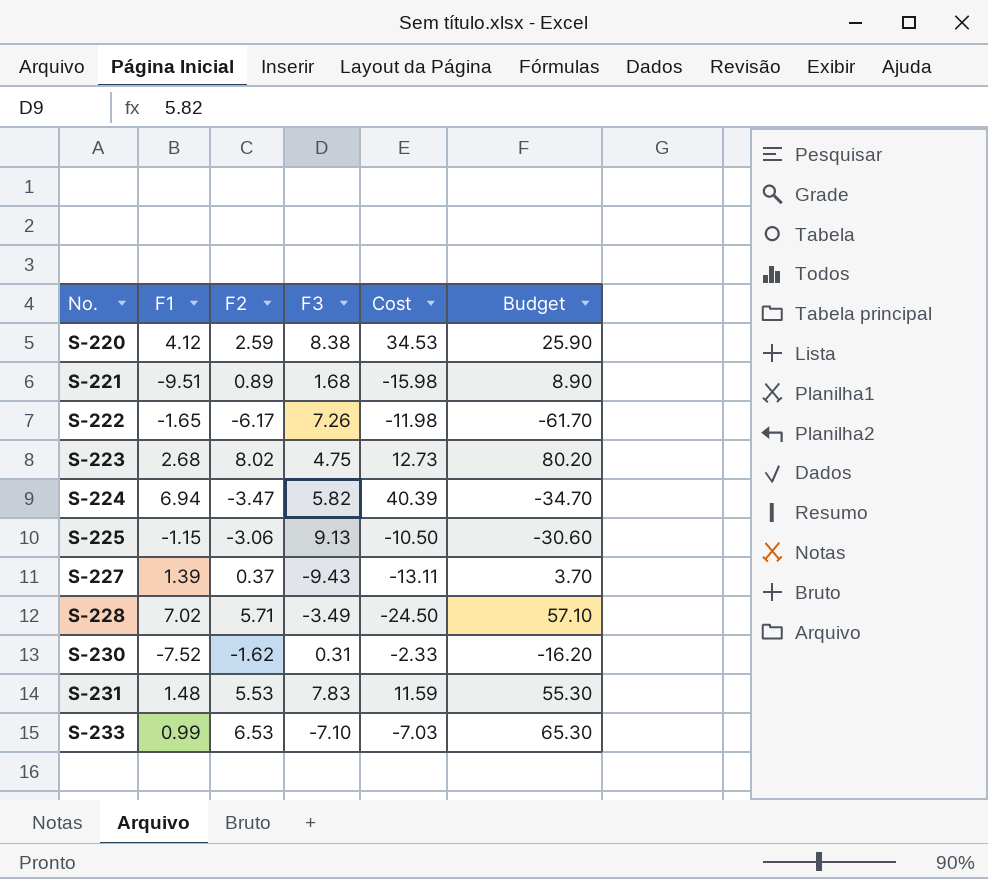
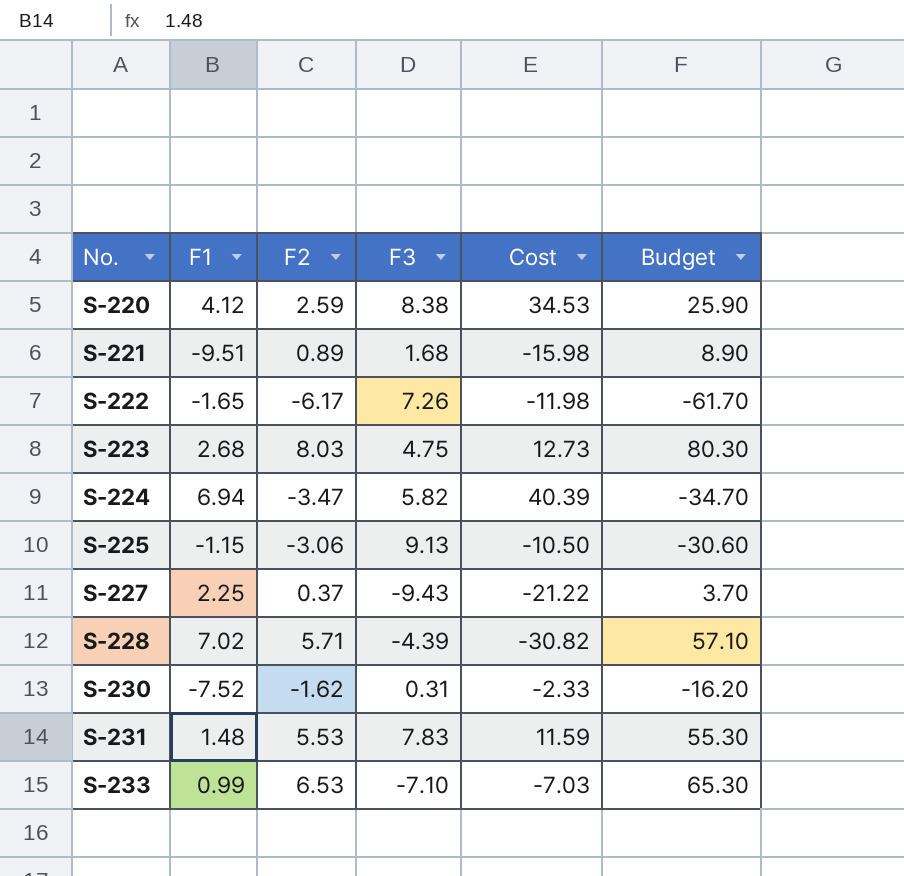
S-223 | F2: 8.02 -> 8.03
S-223 | Budget: 80.20 -> 80.30
S-227 | F1: 1.39 -> 2.25
S-227 | Cost: -13.11 -> -21.22
S-228 | F3: -3.49 -> -4.39
S-228 | Cost: -24.50 -> -30.82

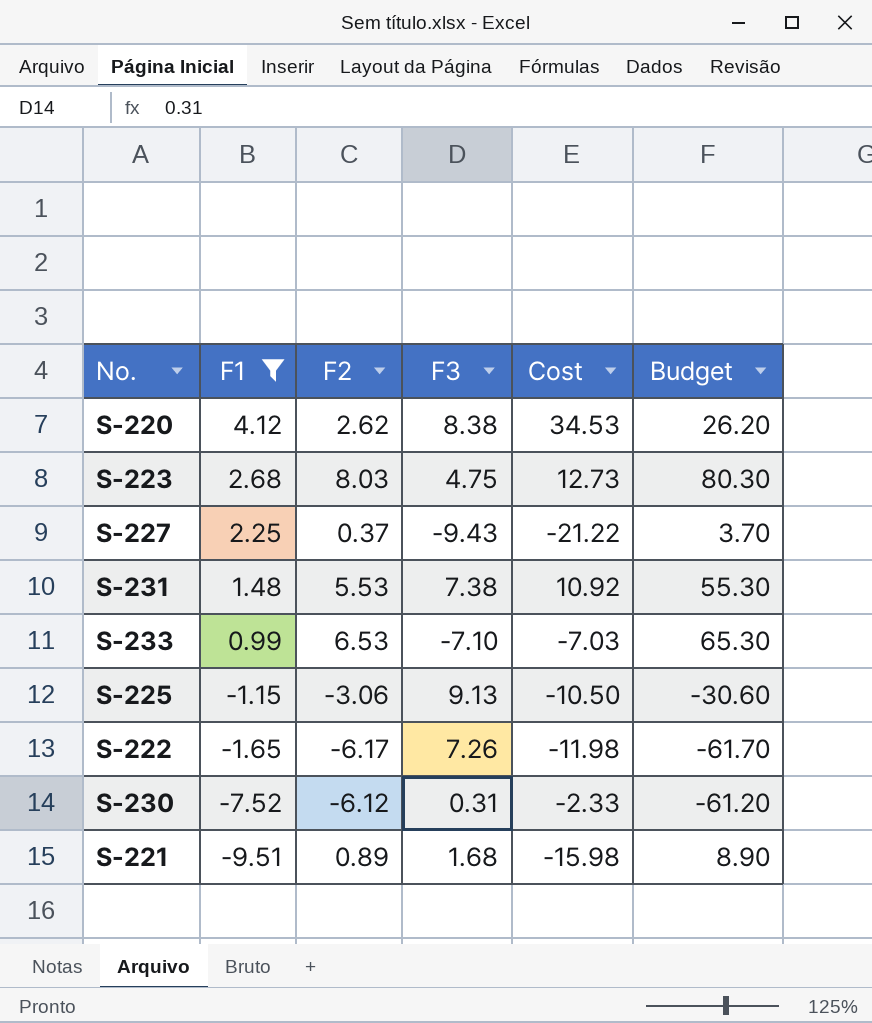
filter: none -> F1 <= 4.12
row order: No. ascending -> F1 descending
S-220 | F2: 2.59 -> 2.62
S-220 | Budget: 25.90 -> 26.20
S-231 | F3: 7.83 -> 7.38
S-231 | Cost: 11.59 -> 10.92
S-230 | F2: -1.62 -> -6.12
S-230 | Budget: -16.20 -> -61.20

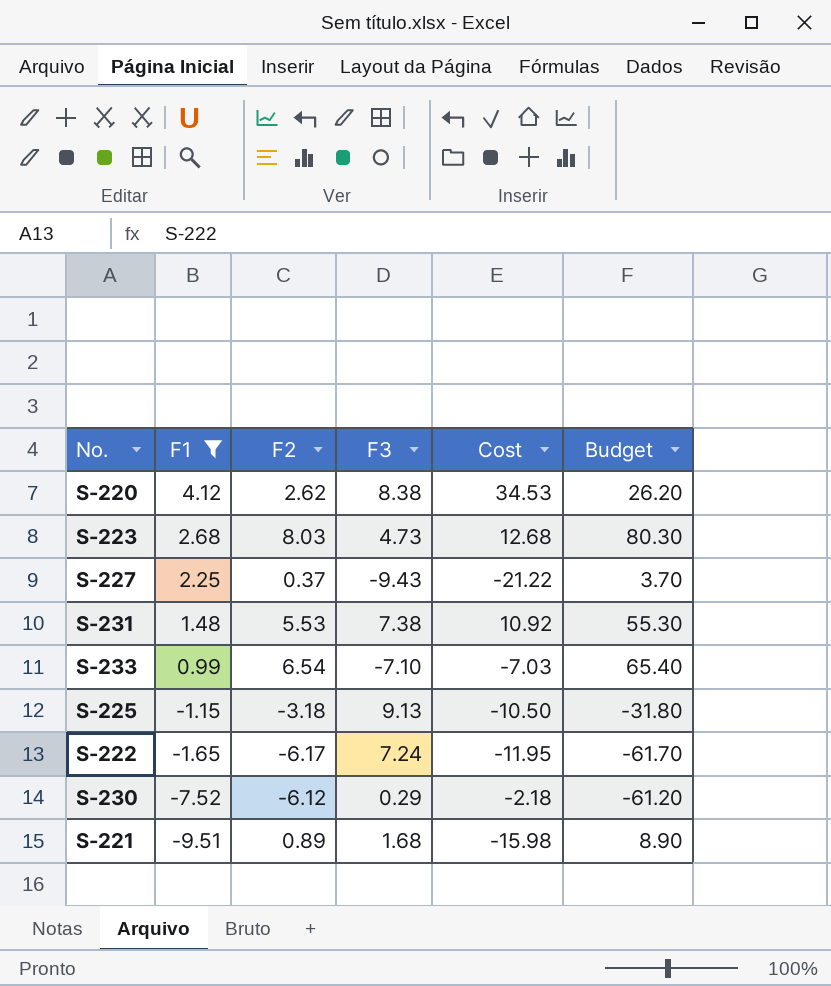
S-223 | F3: 4.75 -> 4.73
S-223 | Cost: 12.73 -> 12.68
S-233 | F2: 6.53 -> 6.54
S-233 | Budget: 65.30 -> 65.40
S-225 | F2: -3.06 -> -3.18
S-225 | Budget: -30.60 -> -31.80
S-222 | F3: 7.26 -> 7.24
S-222 | Cost: -11.98 -> -11.95
S-230 | F3: 0.31 -> 0.29
S-230 | Cost: -2.33 -> -2.18

